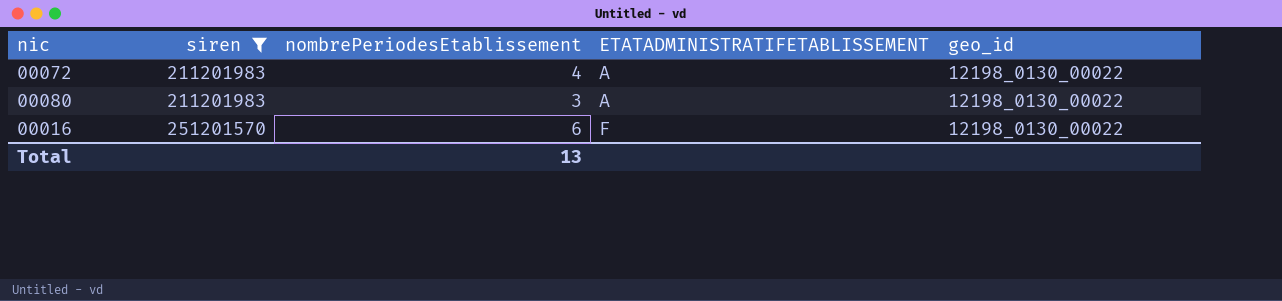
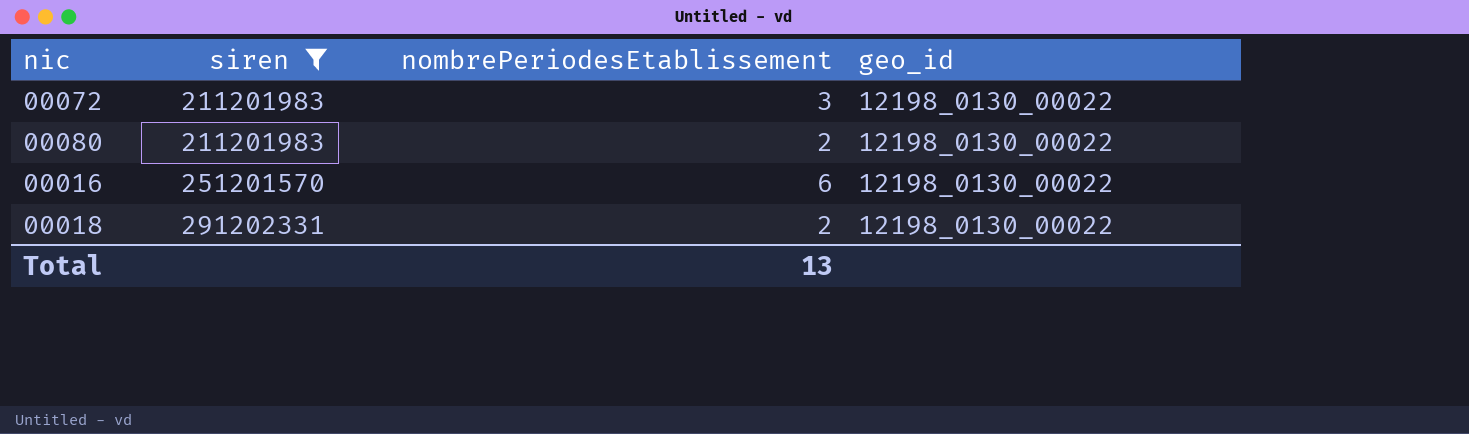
column ETATADMINISTRATIFETABLISSEMENT | position: 4 -> none
00072 | nombrePeriodesEtablissement: 4 -> 3
00080 | nombrePeriodesEtablissement: 3 -> 2
row 00018: none -> 291202331 | 2 | 12198_0130_00022

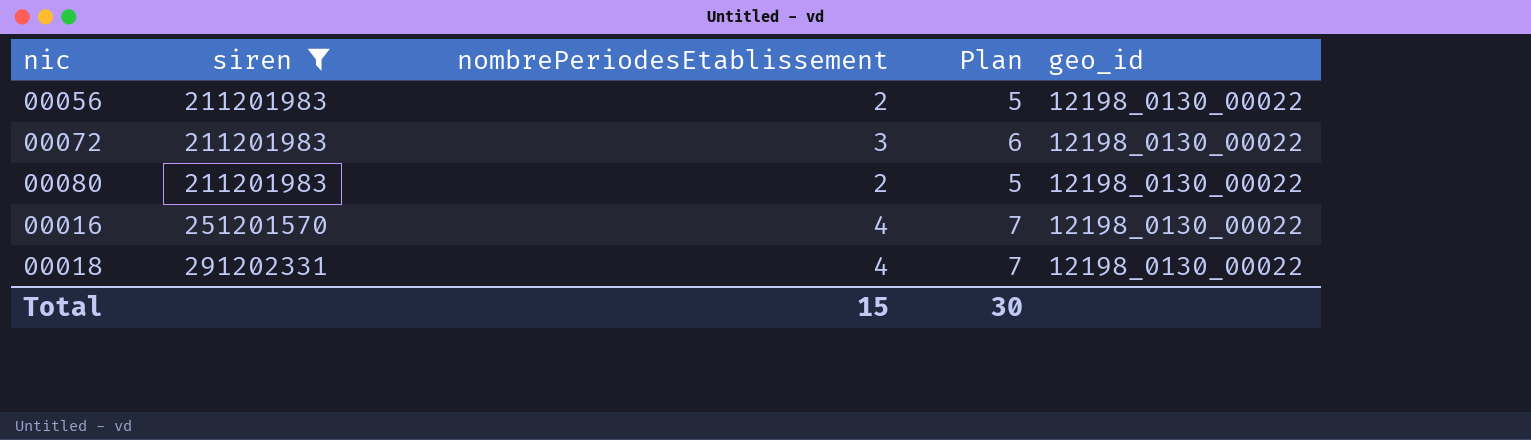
column Plan | formula: none -> [nombrePeriodesEtablissement] + 3
row 00056: none -> 211201983 | 2 | 5 | 12198_0130_00022
00016 | nombrePeriodesEtablissement: 6 -> 4
00018 | nombrePeriodesEtablissement: 2 -> 4
Total | nombrePeriodesEtablissement: 13 -> 15

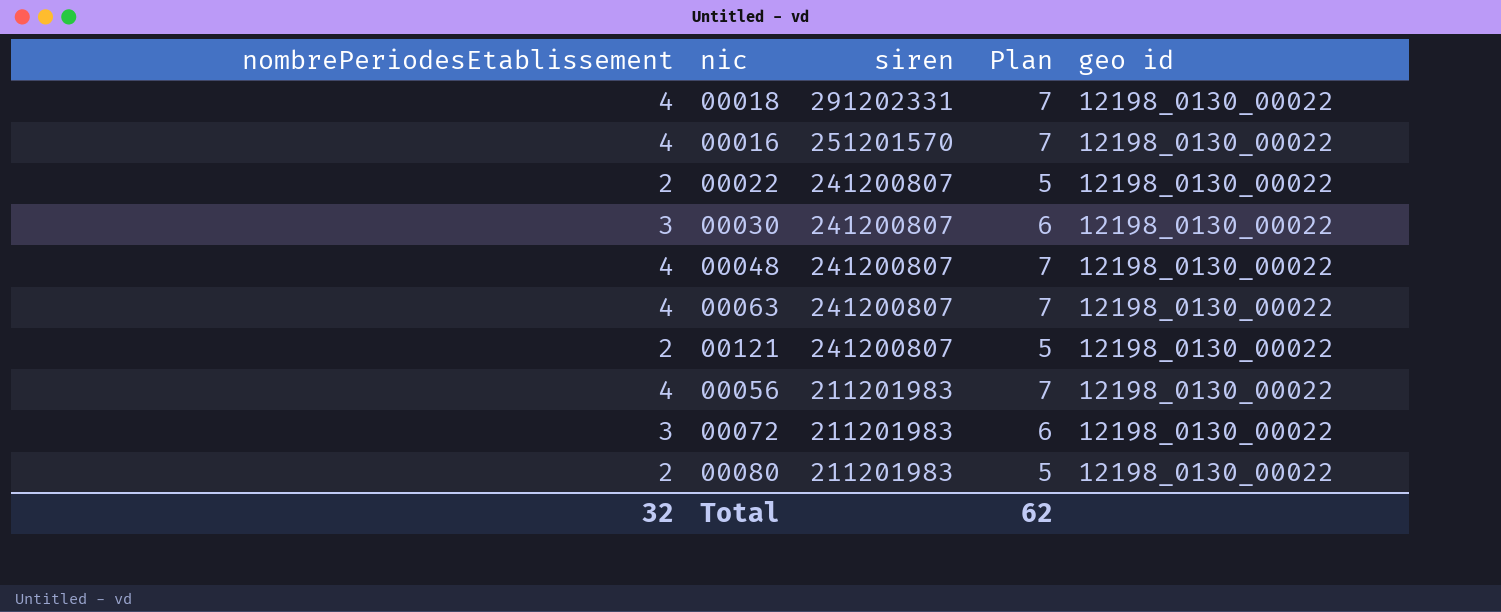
filter: siren != 241200807 -> none
row order: siren ascending -> siren descending
column nombrePeriodesEtablissement | position: 3 -> 1
column name: geo_id -> geo id
00056 | nombrePeriodesEtablissement: 2 -> 4
00056 | Plan: 5 -> 7
Total | nombrePeriodesEtablissement: 15 -> 32
Total | Plan: 30 -> 62

